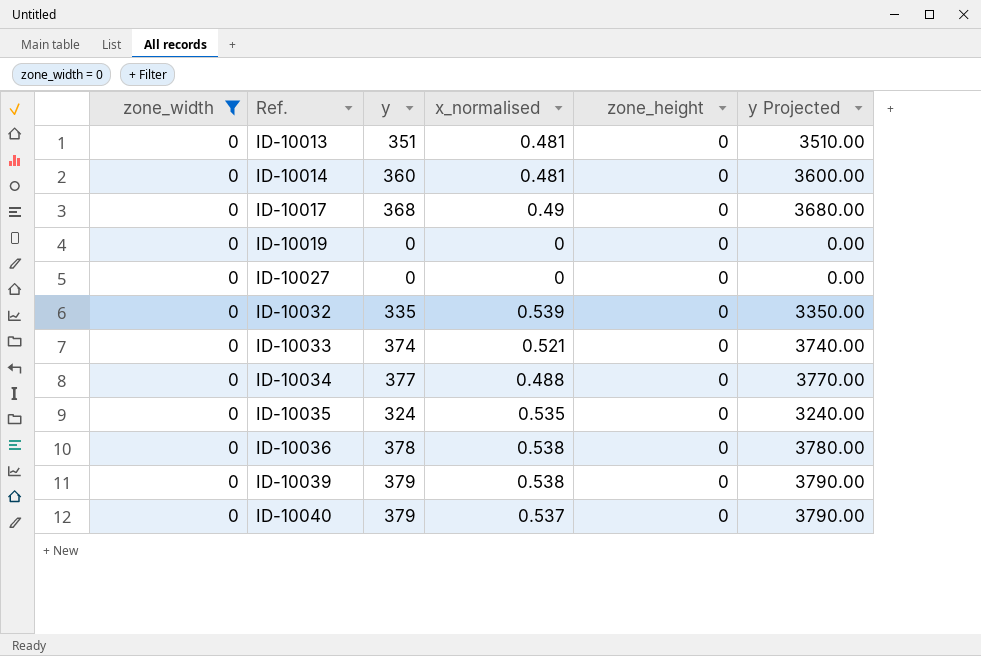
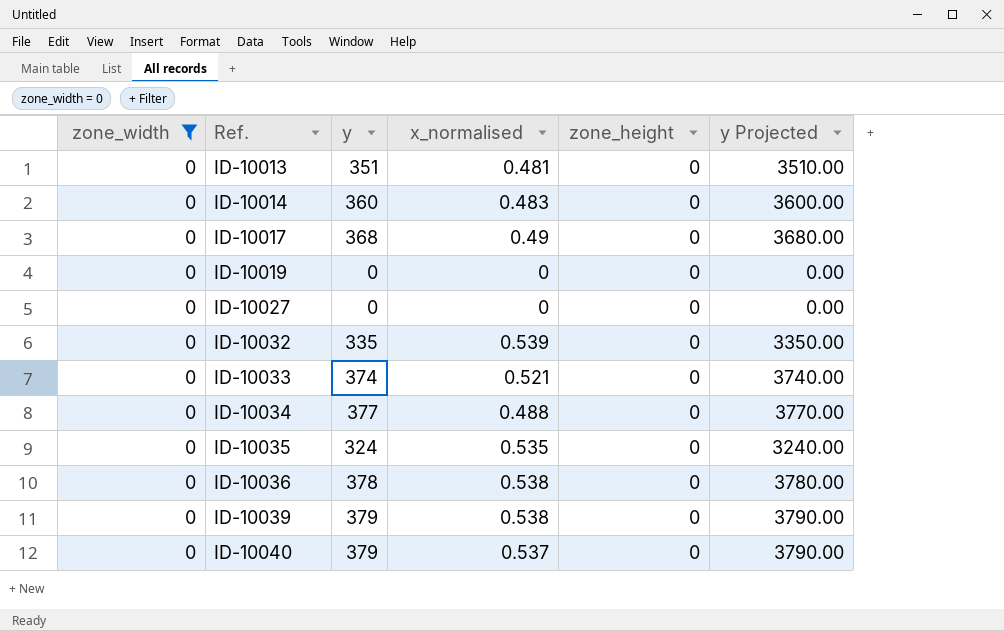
ID-10014 | x_normalised: 0.481 -> 0.483

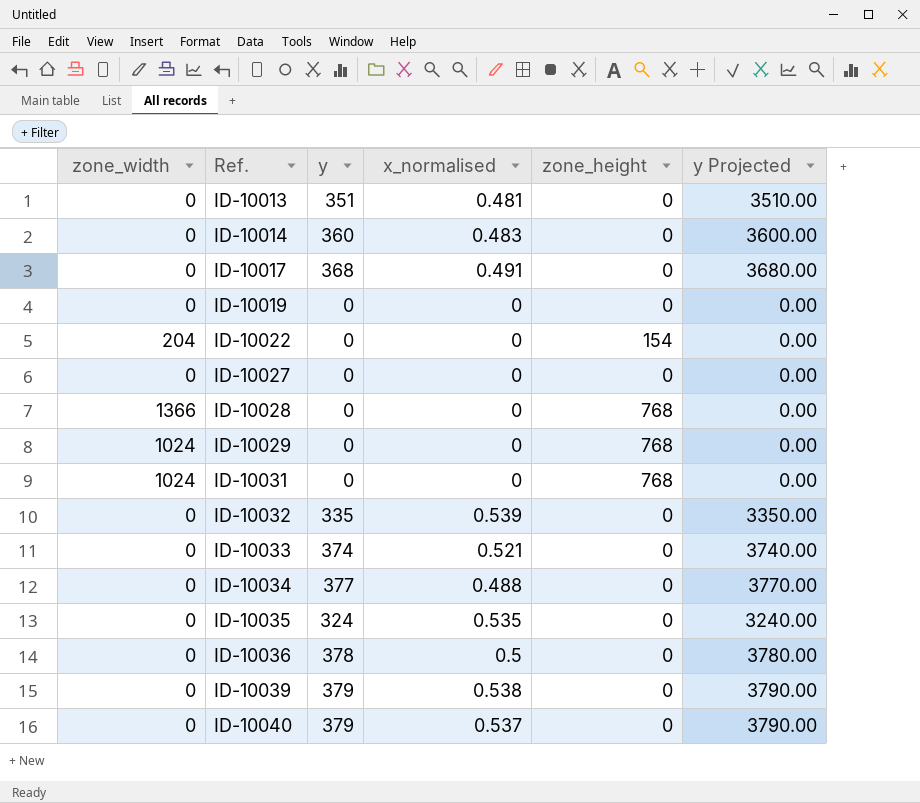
filter: zone_width = 0 -> none
ID-10017 | x_normalised: 0.49 -> 0.491
ID-10036 | x_normalised: 0.538 -> 0.5

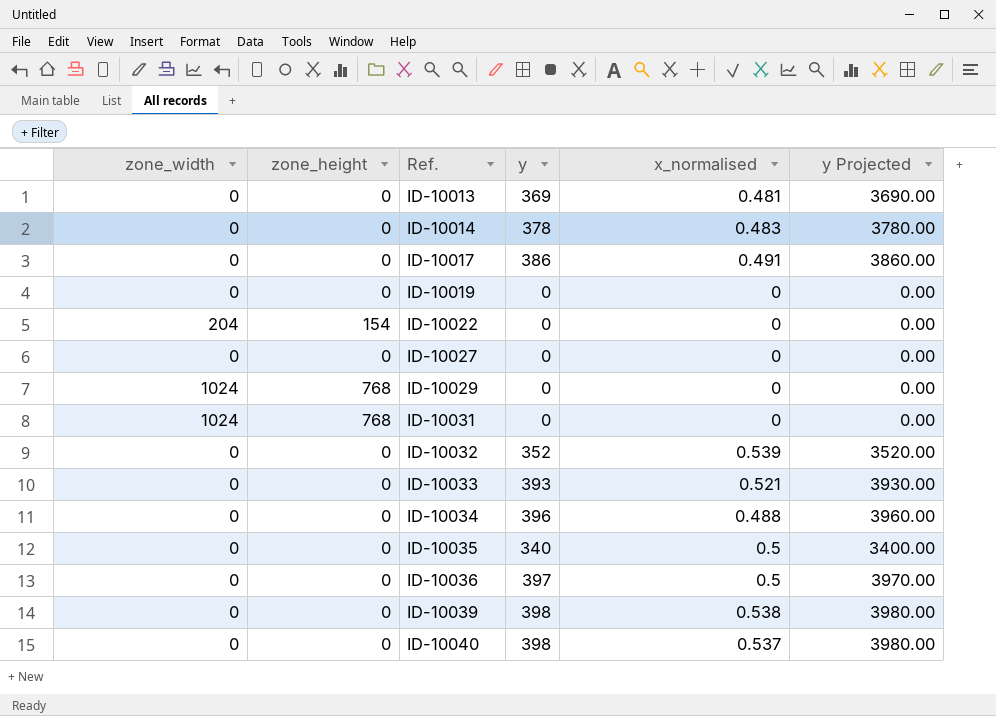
column zone_height | position: 5 -> 2
row ID-10028: 1366 | 0 | 0 | 768 | 0.00 -> none
ID-10013 | y: 351 -> 369
ID-10013 | y Projected: 3510.00 -> 3690.00
ID-10014 | y: 360 -> 378
ID-10014 | y Projected: 3600.00 -> 3780.00
ID-10017 | y: 368 -> 386
ID-10017 | y Projected: 3680.00 -> 3860.00
ID-10032 | y: 335 -> 352
ID-10032 | y Projected: 3350.00 -> 3520.00
ID-10033 | y: 374 -> 393
ID-10033 | y Projected: 3740.00 -> 3930.00
ID-10034 | y: 377 -> 396
ID-10034 | y Projected: 3770.00 -> 3960.00
ID-10035 | y: 324 -> 340
ID-10035 | x_normalised: 0.535 -> 0.5
ID-10035 | y Projected: 3240.00 -> 3400.00
ID-10036 | y: 378 -> 397
ID-10036 | y Projected: 3780.00 -> 3970.00
ID-10039 | y: 379 -> 398
ID-10039 | y Projected: 3790.00 -> 3980.00
ID-10040 | y: 379 -> 398
ID-10040 | y Projected: 3790.00 -> 3980.00

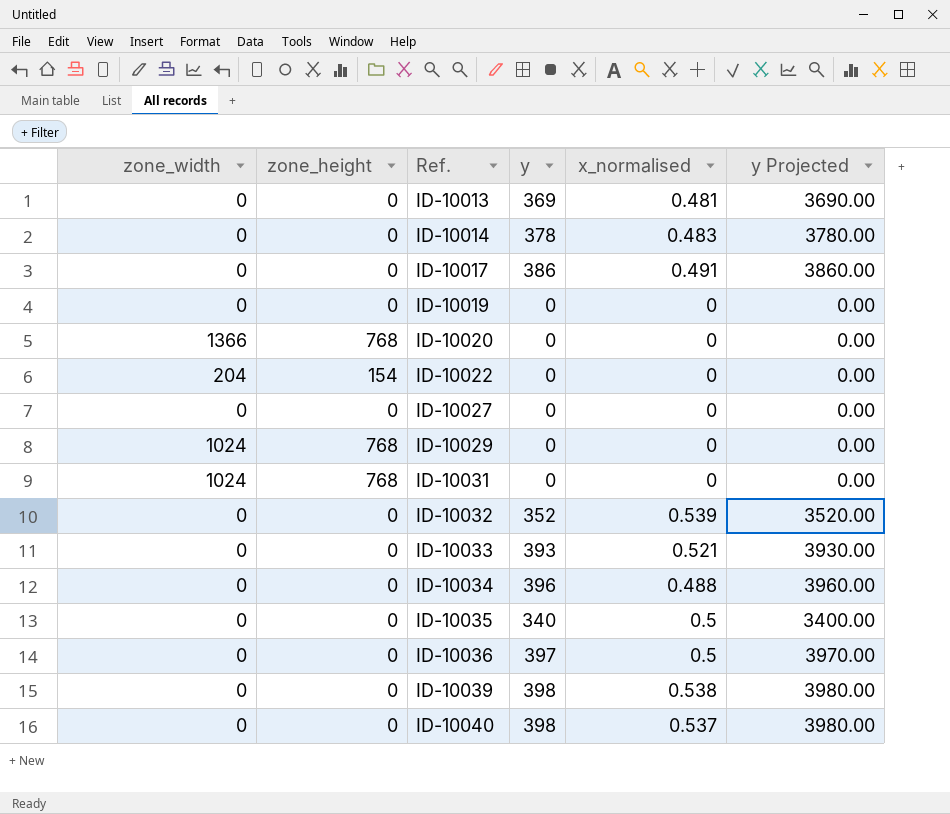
row ID-10020: none -> 1366 | 768 | 0 | 0 | 0.00

